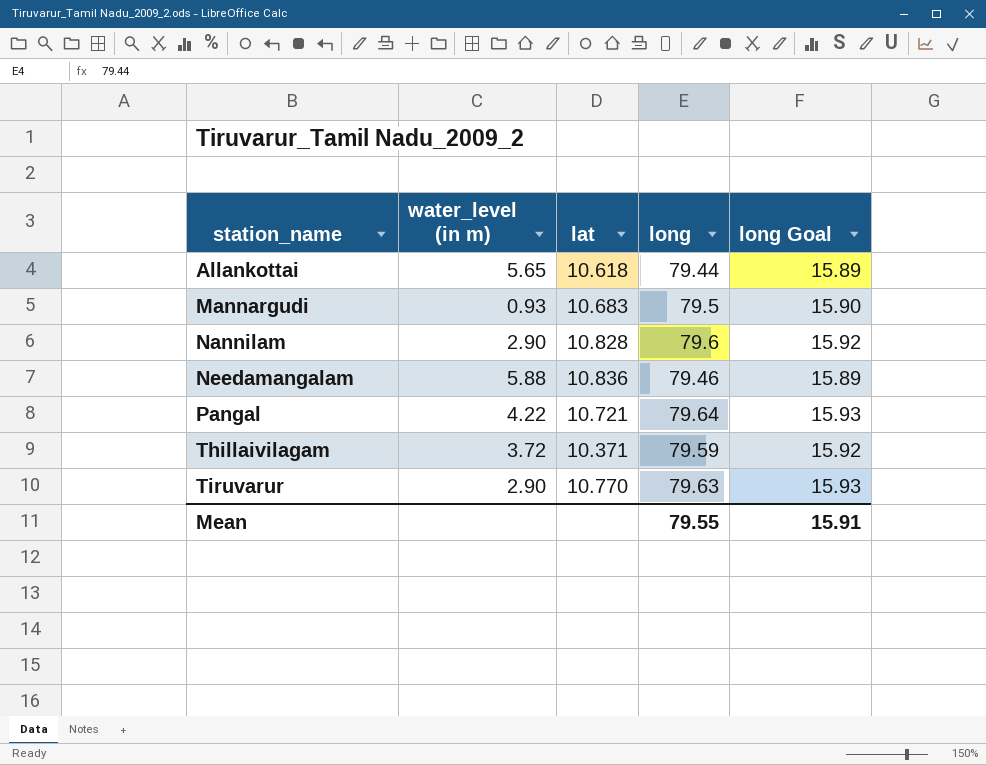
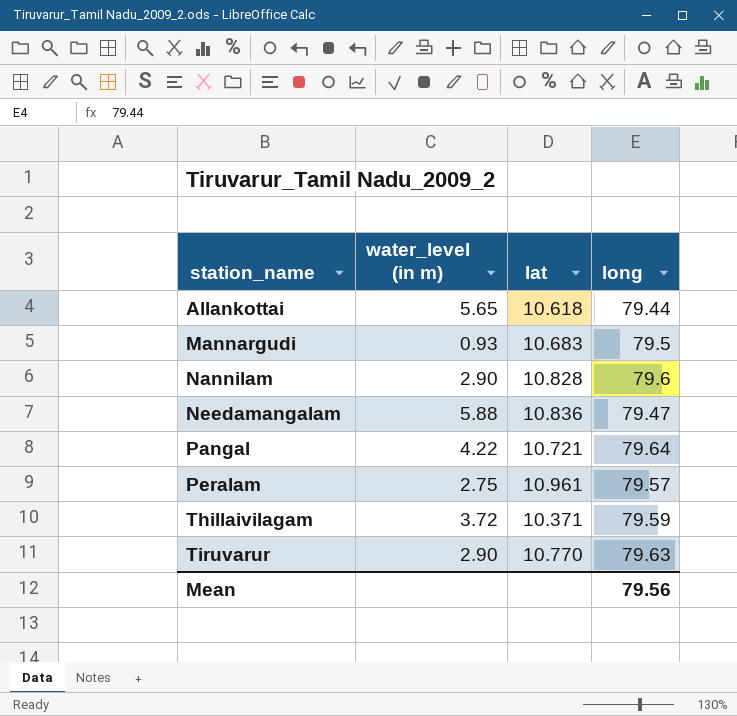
column long Goal | formula: [long] * 0.2 -> none
Needamangalam | long: 79.46 -> 79.47
row Peralam: none -> 2.75 | 10.961 | 79.57
Mean | long: 79.55 -> 79.56

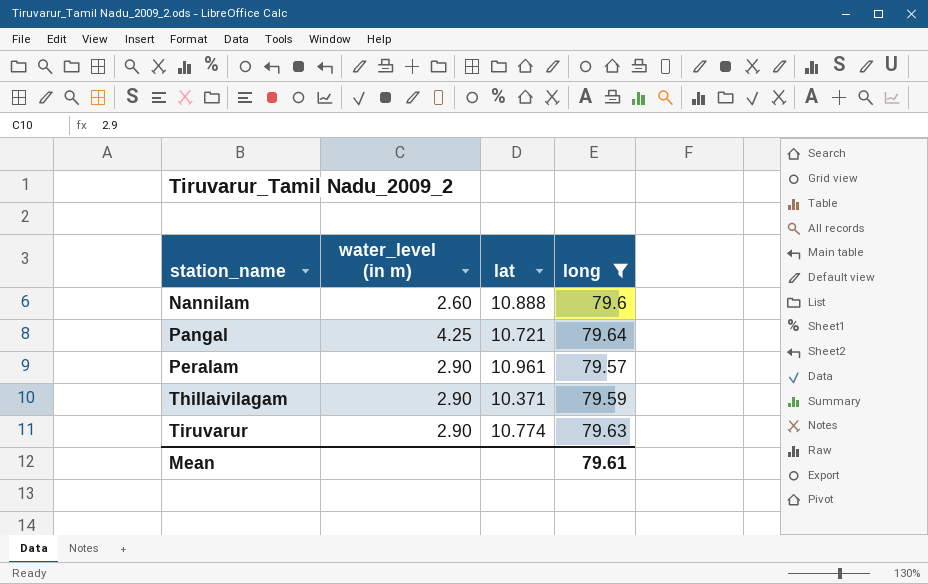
filter: none -> long >= 79.57
Nannilam | water_level (in m): 2.90 -> 2.60
Nannilam | lat: 10.828 -> 10.888
Pangal | water_level (in m): 4.22 -> 4.25
Peralam | water_level (in m): 2.75 -> 2.90
Thillaivilagam | water_level (in m): 3.72 -> 2.90
Tiruvarur | lat: 10.770 -> 10.774
Mean | long: 79.56 -> 79.61

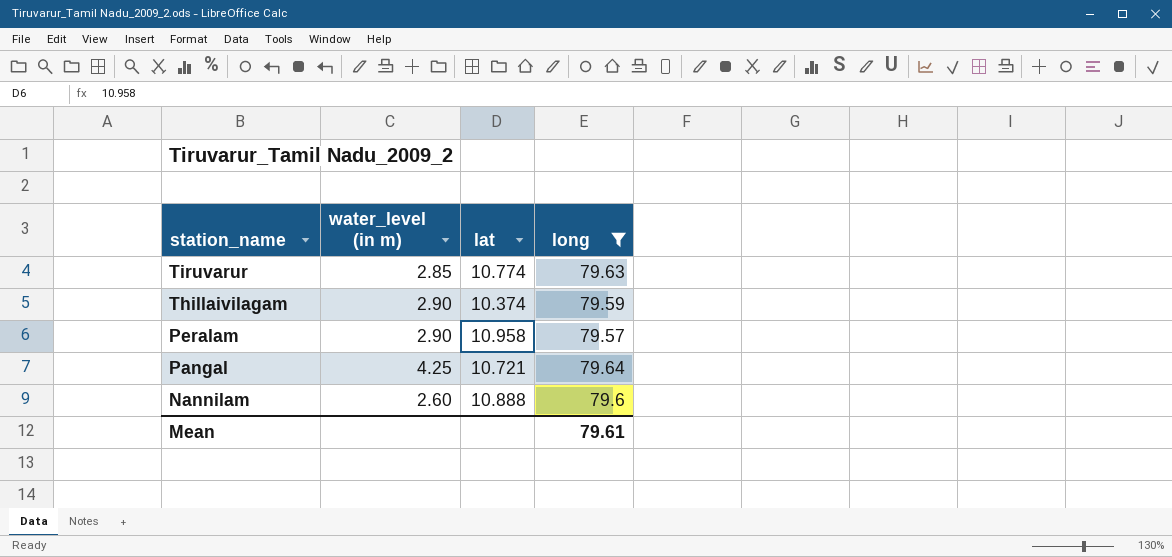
row order: station_name ascending -> station_name descending
Tiruvarur | water_level (in m): 2.90 -> 2.85
Thillaivilagam | lat: 10.371 -> 10.374
Peralam | lat: 10.961 -> 10.958

